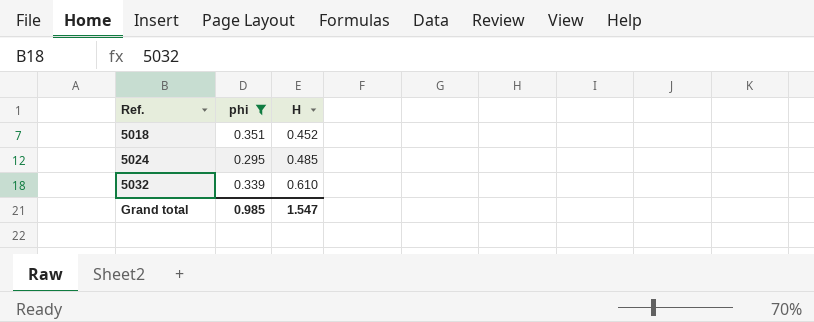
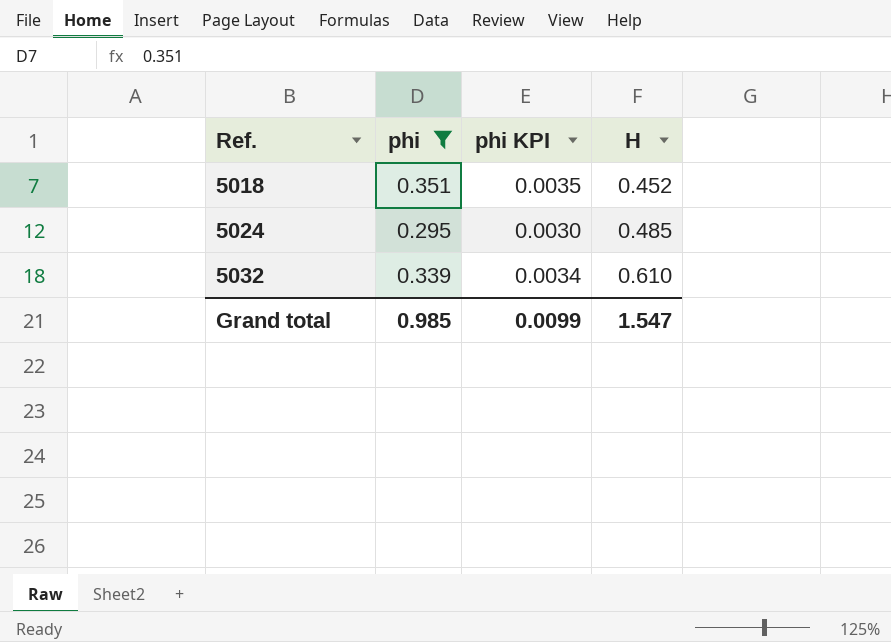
column phi KPI | formula: none -> [phi] * 0.01

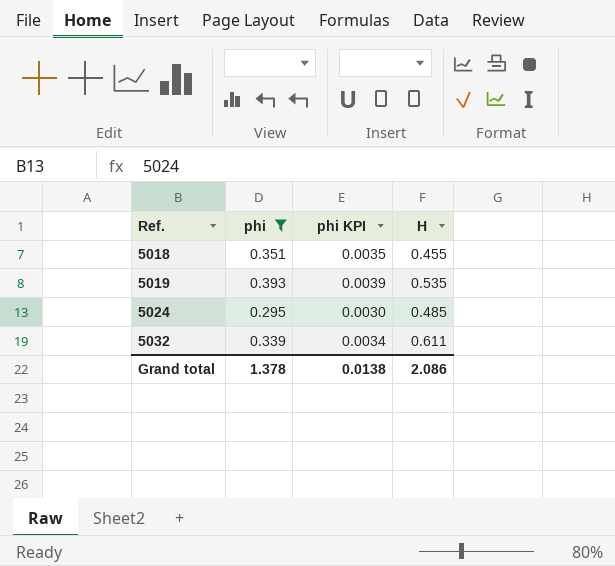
5018 | H: 0.452 -> 0.455
row 5019: none -> 0.393 | 0.0039 | 0.535
5032 | H: 0.610 -> 0.611
Grand total | phi: 0.985 -> 1.378
Grand total | phi KPI: 0.0099 -> 0.0138
Grand total | H: 1.547 -> 2.086

